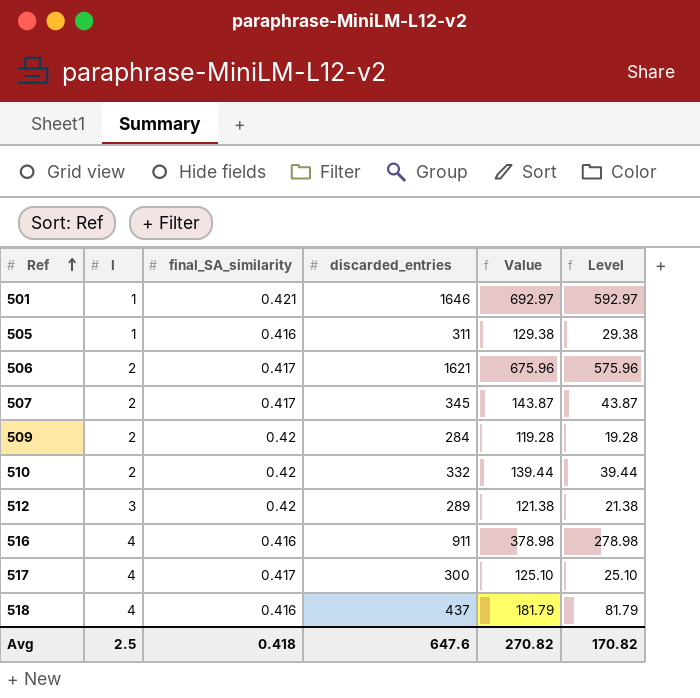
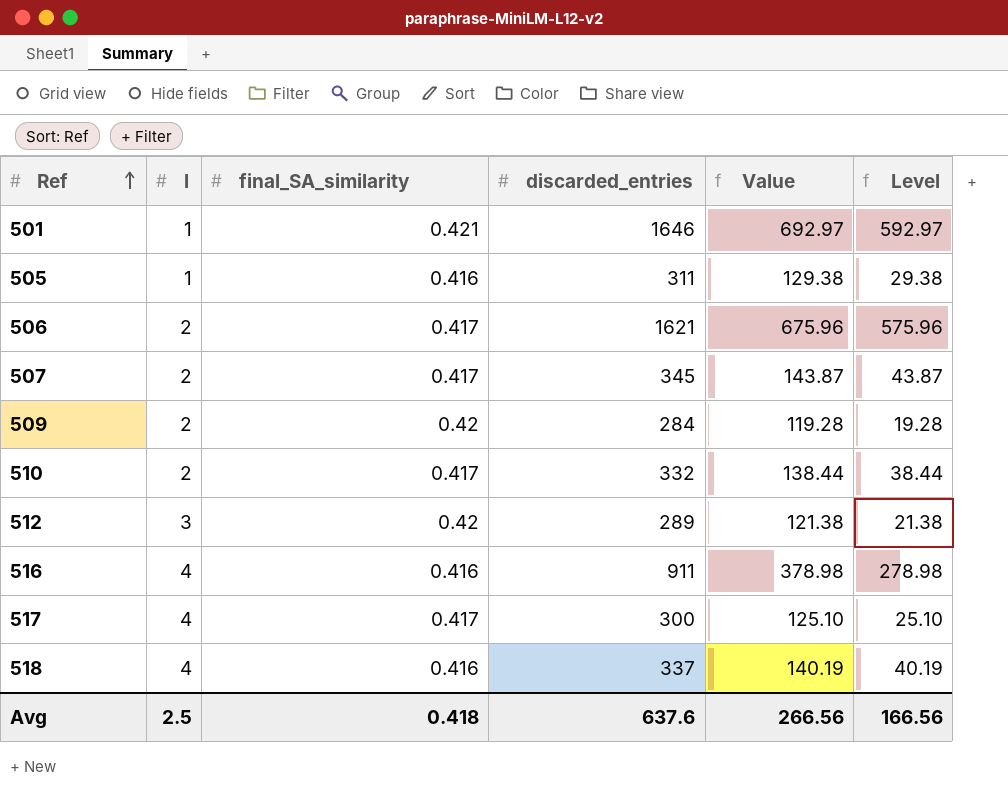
510 | final_SA_similarity: 0.42 -> 0.417
510 | Value: 139.44 -> 138.44
510 | Level: 39.44 -> 38.44
518 | discarded_entries: 437 -> 337
518 | Value: 181.79 -> 140.19
518 | Level: 81.79 -> 40.19
Avg | discarded_entries: 647.6 -> 637.6
Avg | Value: 270.82 -> 266.56
Avg | Level: 170.82 -> 166.56

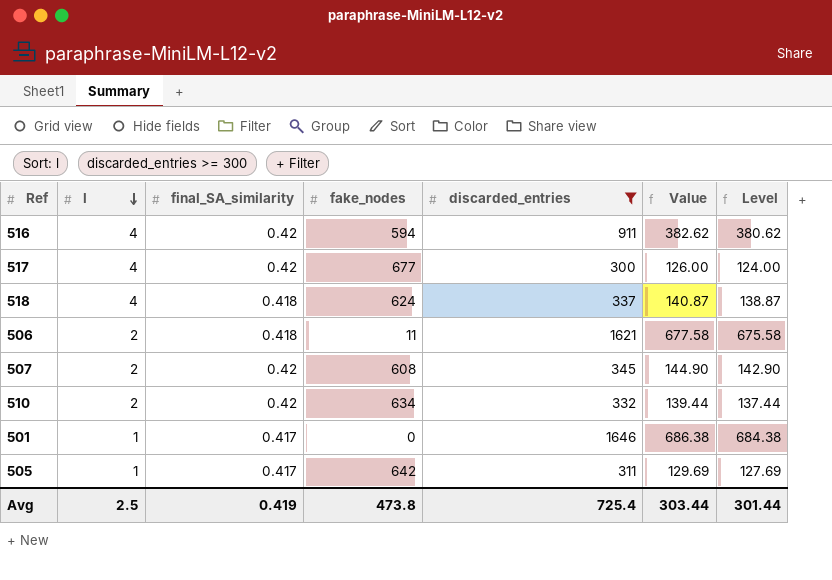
filter: none -> discarded_entries >= 300
row order: Ref ascending -> l descending
column fake_nodes | position: none -> 4
column Level | formula: [Value] - 100 -> [Value] - 2
516 | final_SA_similarity: 0.416 -> 0.42
516 | Value: 378.98 -> 382.62
517 | final_SA_similarity: 0.417 -> 0.42
517 | Value: 125.10 -> 126.00
518 | final_SA_similarity: 0.416 -> 0.418
518 | Value: 140.19 -> 140.87
506 | final_SA_similarity: 0.417 -> 0.418
506 | Value: 675.96 -> 677.58
507 | final_SA_similarity: 0.417 -> 0.42
507 | Value: 143.87 -> 144.90
510 | final_SA_similarity: 0.417 -> 0.42
510 | Value: 138.44 -> 139.44
501 | final_SA_similarity: 0.421 -> 0.417
501 | Value: 692.97 -> 686.38
505 | final_SA_similarity: 0.416 -> 0.417
505 | Value: 129.38 -> 129.69
Avg | final_SA_similarity: 0.418 -> 0.419
Avg | discarded_entries: 637.6 -> 725.4
Avg | Value: 266.56 -> 303.44
Avg | Level: 166.56 -> 301.44

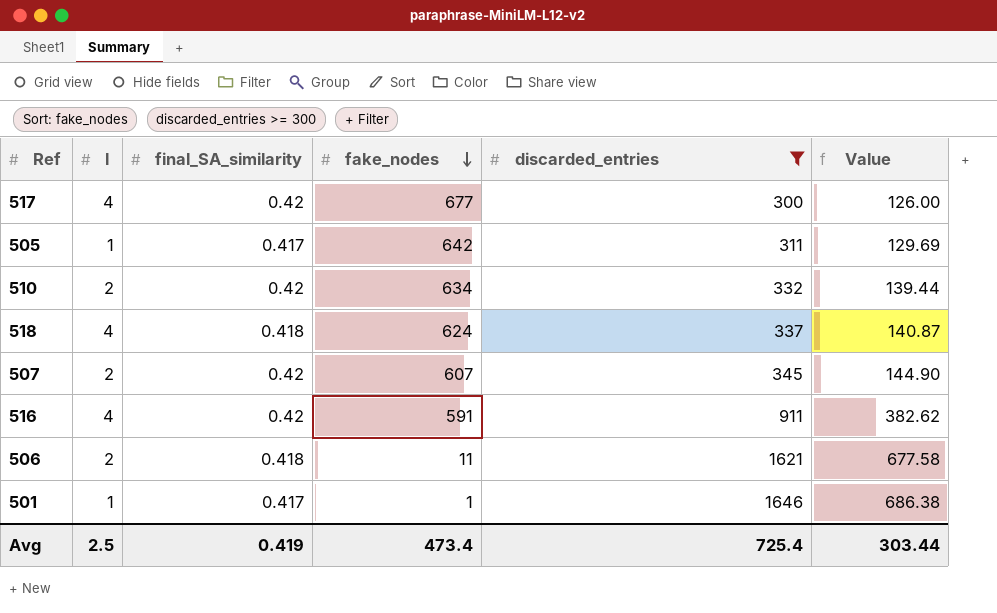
row order: l descending -> fake_nodes descending
column Level | formula: [Value] - 2 -> none
507 | fake_nodes: 608 -> 607
516 | fake_nodes: 594 -> 591
501 | fake_nodes: 0 -> 1
Avg | fake_nodes: 473.8 -> 473.4

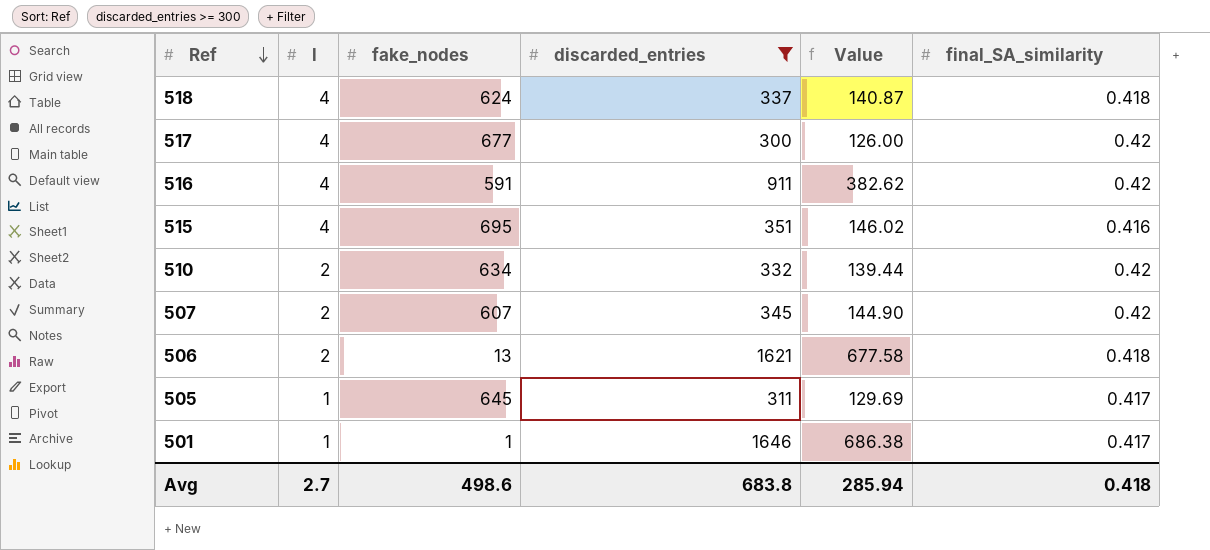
row order: fake_nodes descending -> Ref descending
column final_SA_similarity | position: 3 -> 6
row 515: none -> 4 | 695 | 351 | 146.02 | 0.416
506 | fake_nodes: 11 -> 13
505 | fake_nodes: 642 -> 645
Avg | l: 2.5 -> 2.7
Avg | fake_nodes: 473.4 -> 498.6
Avg | discarded_entries: 725.4 -> 683.8
Avg | Value: 303.44 -> 285.94
Avg | final_SA_similarity: 0.419 -> 0.418

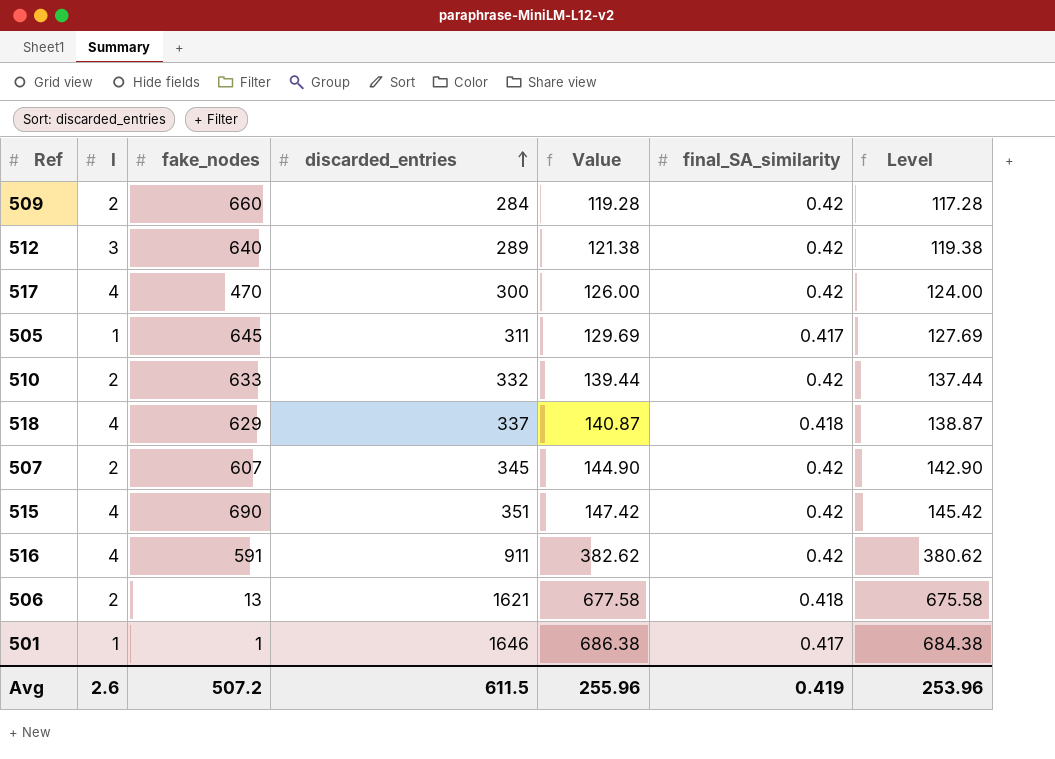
filter: discarded_entries >= 300 -> none
row order: Ref descending -> discarded_entries ascending
column Level | formula: none -> [Value] - 2
517 | fake_nodes: 677 -> 470
510 | fake_nodes: 634 -> 633
518 | fake_nodes: 624 -> 629
515 | fake_nodes: 695 -> 690
515 | Value: 146.02 -> 147.42
515 | final_SA_similarity: 0.416 -> 0.42
Avg | l: 2.7 -> 2.6
Avg | fake_nodes: 498.6 -> 507.2
Avg | discarded_entries: 683.8 -> 611.5
Avg | Value: 285.94 -> 255.96
Avg | final_SA_similarity: 0.418 -> 0.419

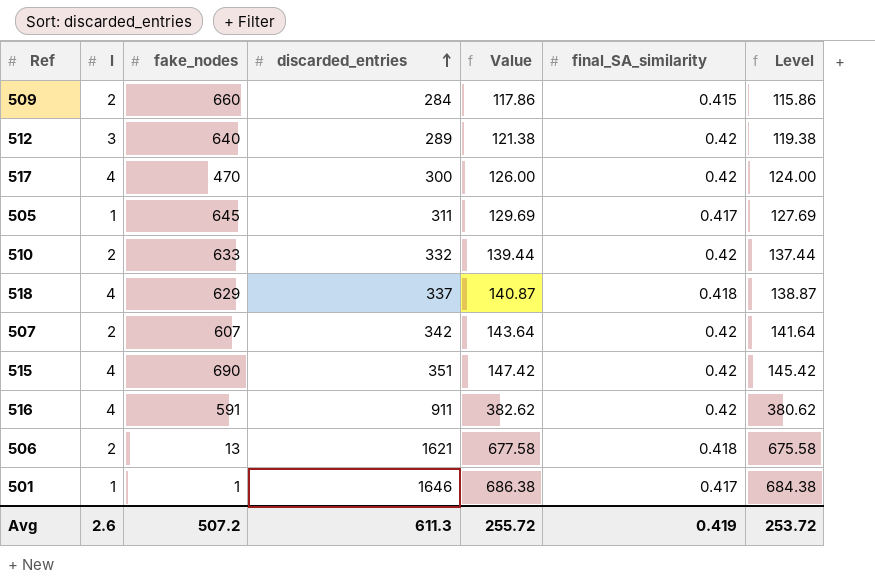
509 | Value: 119.28 -> 117.86
509 | final_SA_similarity: 0.42 -> 0.415
509 | Level: 117.28 -> 115.86
507 | discarded_entries: 345 -> 342
507 | Value: 144.90 -> 143.64
507 | Level: 142.90 -> 141.64
Avg | discarded_entries: 611.5 -> 611.3
Avg | Value: 255.96 -> 255.72
Avg | Level: 253.96 -> 253.72

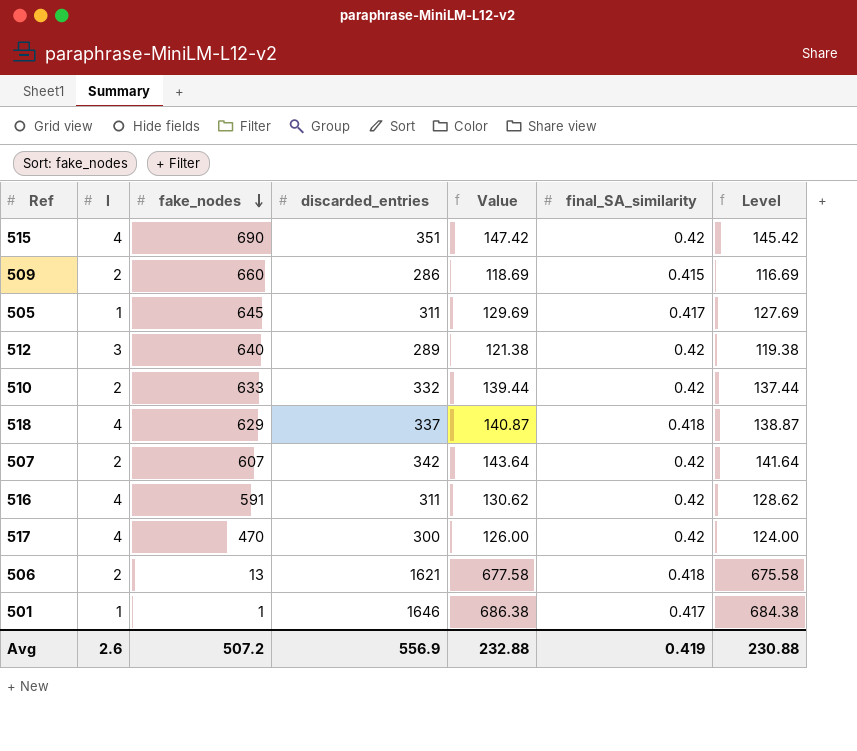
row order: discarded_entries ascending -> fake_nodes descending
509 | discarded_entries: 284 -> 286
509 | Value: 117.86 -> 118.69
509 | Level: 115.86 -> 116.69
516 | discarded_entries: 911 -> 311
516 | Value: 382.62 -> 130.62
516 | Level: 380.62 -> 128.62
Avg | discarded_entries: 611.3 -> 556.9
Avg | Value: 255.72 -> 232.88
Avg | Level: 253.72 -> 230.88

